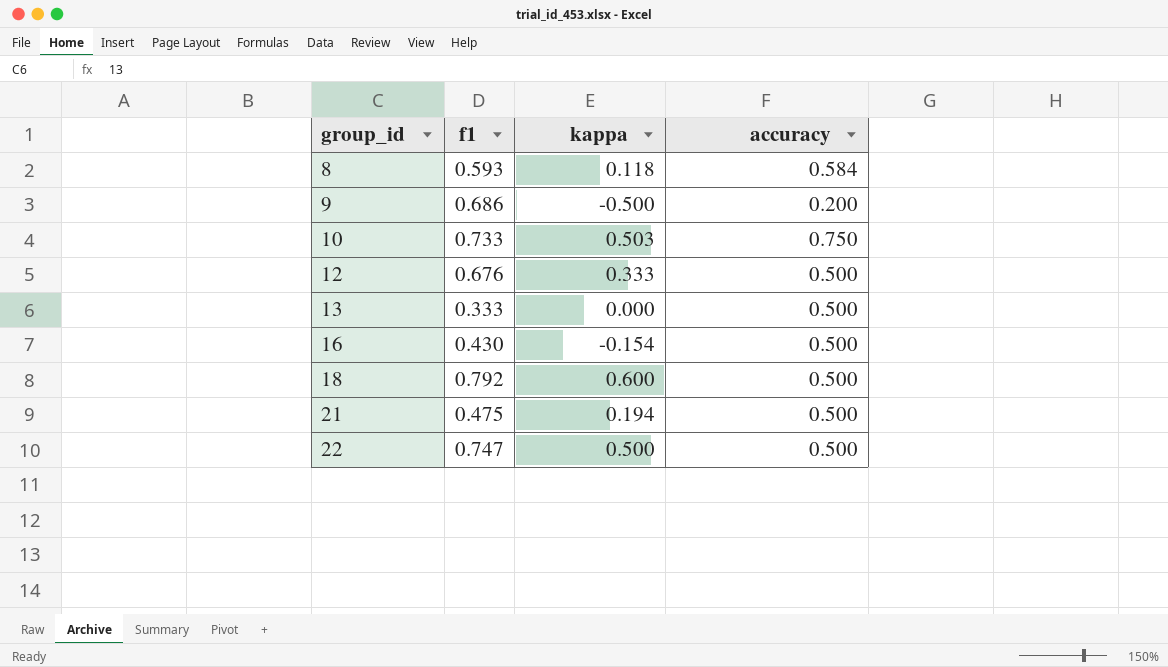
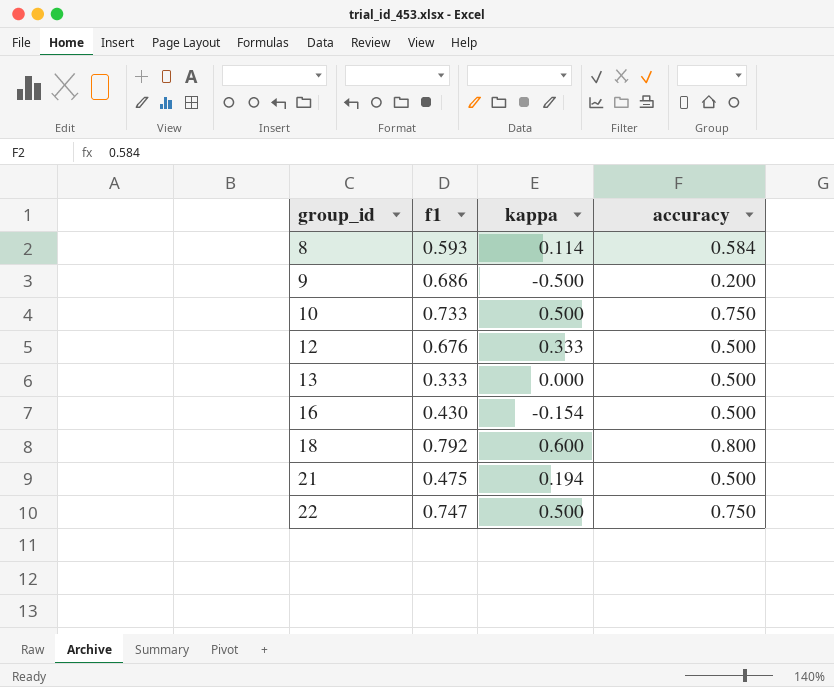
8 | kappa: 0.118 -> 0.114
10 | kappa: 0.503 -> 0.500
18 | accuracy: 0.500 -> 0.800
22 | accuracy: 0.500 -> 0.750

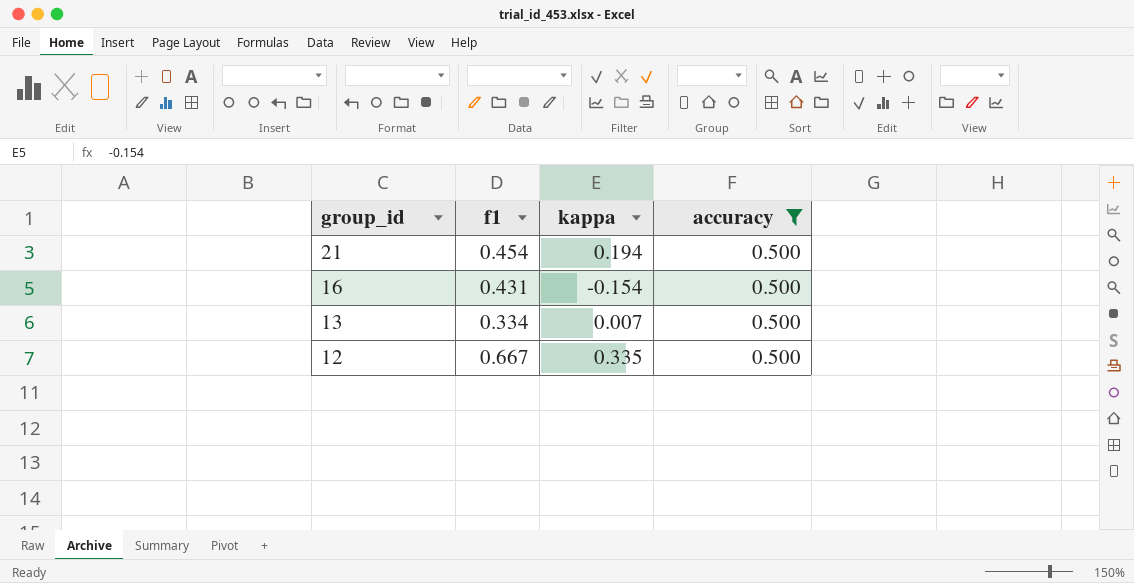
filter: none -> accuracy = 0.500
row order: group_id ascending -> group_id descending
21 | f1: 0.475 -> 0.454
16 | f1: 0.430 -> 0.431
13 | f1: 0.333 -> 0.334
13 | kappa: 0.000 -> 0.007
12 | f1: 0.676 -> 0.667
12 | kappa: 0.333 -> 0.335

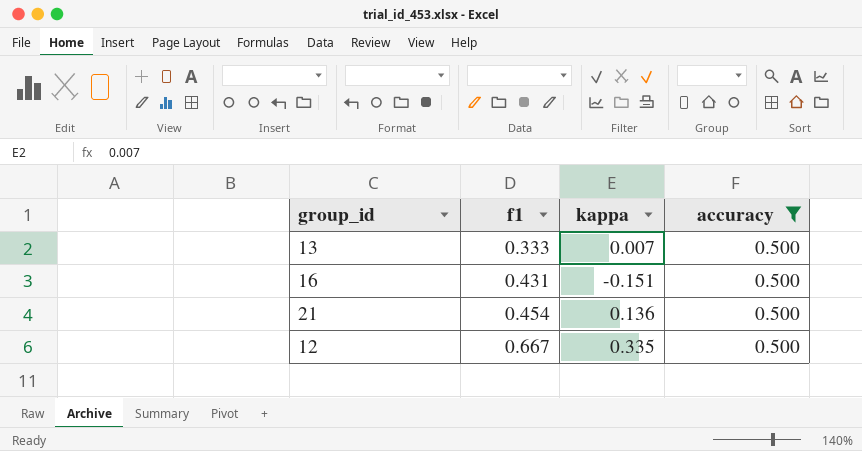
row order: group_id descending -> f1 ascending
13 | f1: 0.334 -> 0.333
16 | kappa: -0.154 -> -0.151
21 | kappa: 0.194 -> 0.136

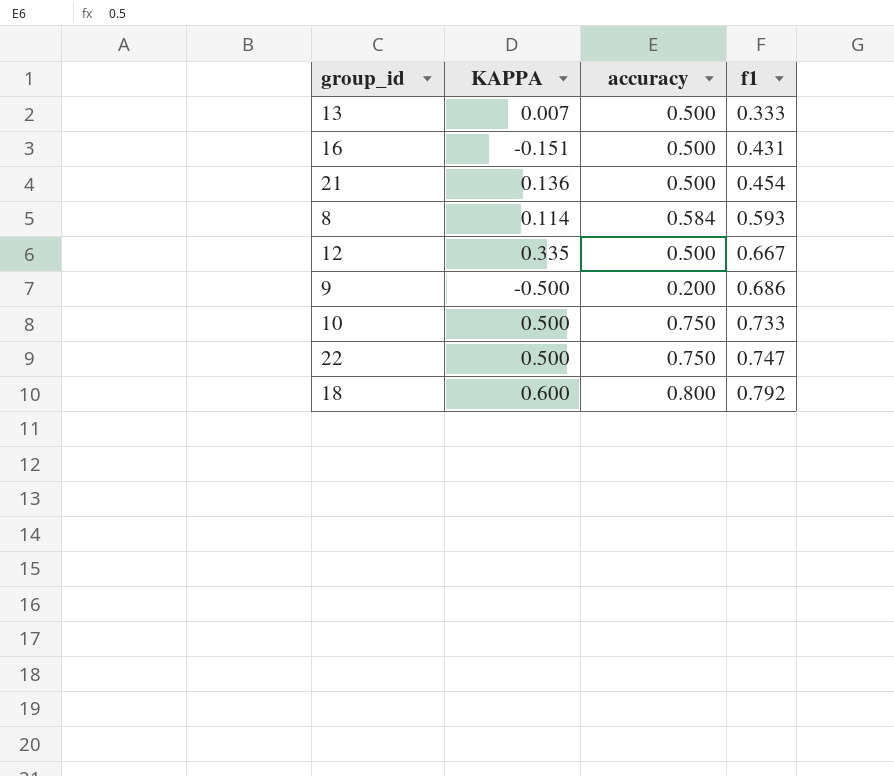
filter: accuracy = 0.500 -> none
column name: kappa -> KAPPA
column f1 | position: 2 -> 4

